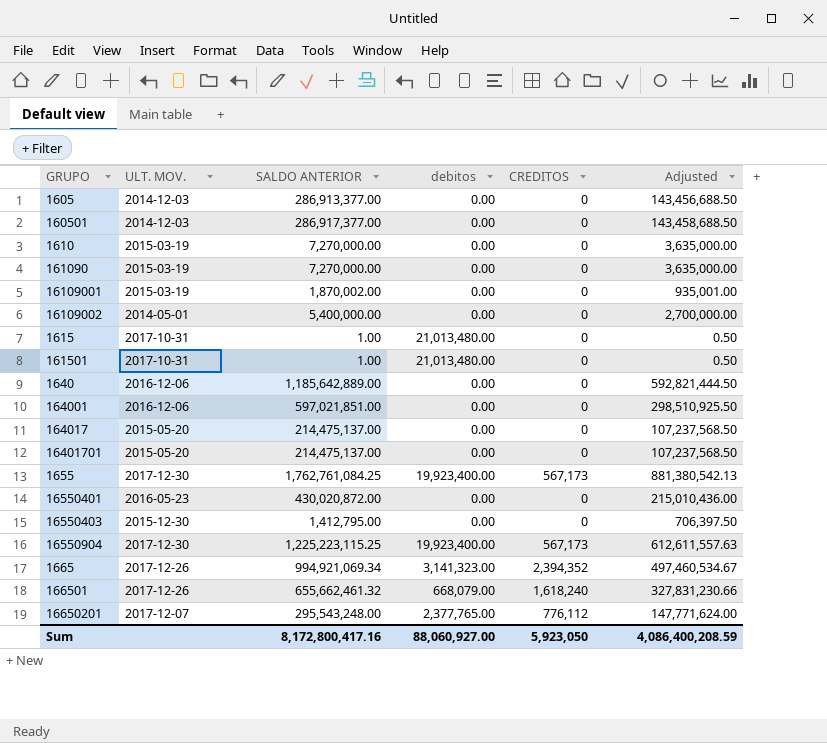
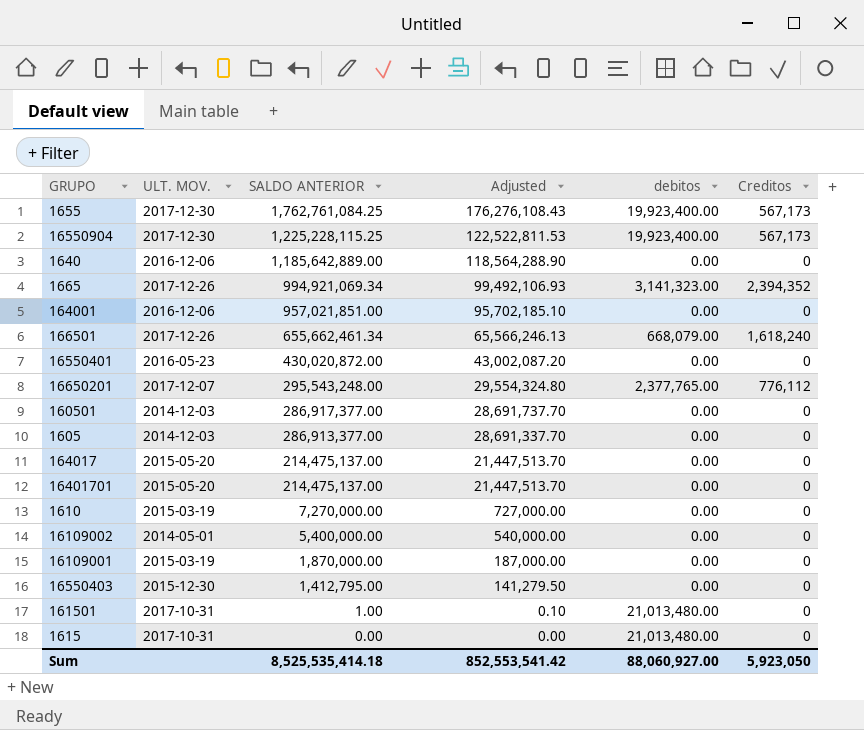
row order: none -> SALDO ANTERIOR descending
column Adjusted | formula: [SALDO ANTERIOR] * 0.5 -> [SALDO ANTERIOR] * 0.1
column Adjusted | position: 6 -> 4
column name: CREDITOS -> Creditos
row 161090: 2015-03-19 | 7,270,000.00 | 0.00 | 0 | 3,635,000.00 -> none
16550904 | SALDO ANTERIOR: 1,225,223,115.25 -> 1,225,228,115.25
164001 | SALDO ANTERIOR: 597,021,851.00 -> 957,021,851.00
166501 | SALDO ANTERIOR: 655,662,461.32 -> 655,662,461.34
16109001 | SALDO ANTERIOR: 1,870,002.00 -> 1,870,000.00
1615 | SALDO ANTERIOR: 1.00 -> 0.00
Sum | SALDO ANTERIOR: 8,172,800,417.16 -> 8,525,535,414.18
Sum | Adjusted: 4,086,400,208.59 -> 852,553,541.42

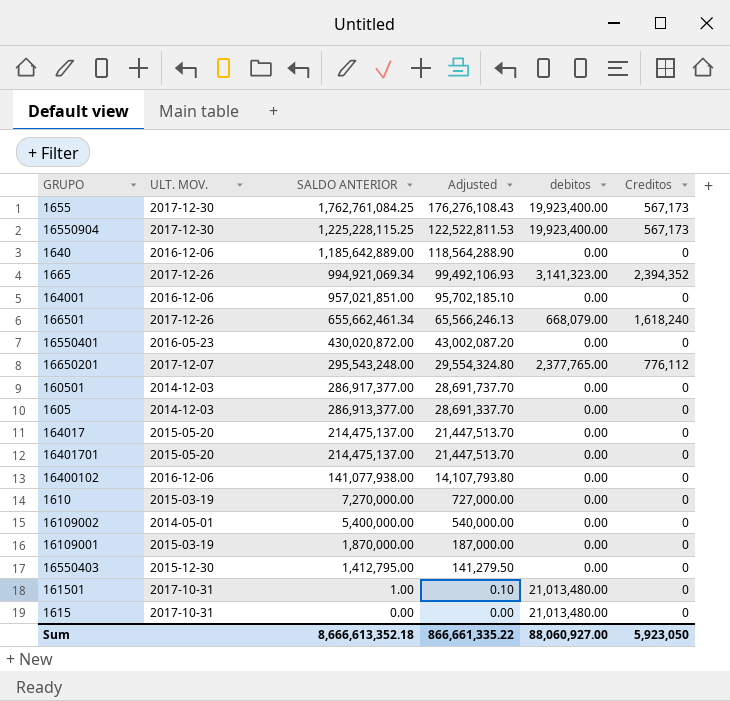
row 16400102: none -> 2016-12-06 | 141,077,938.00 | 14,107,793.80 | 0.00 | 0
Sum | SALDO ANTERIOR: 8,525,535,414.18 -> 8,666,613,352.18
Sum | Adjusted: 852,553,541.42 -> 866,661,335.22

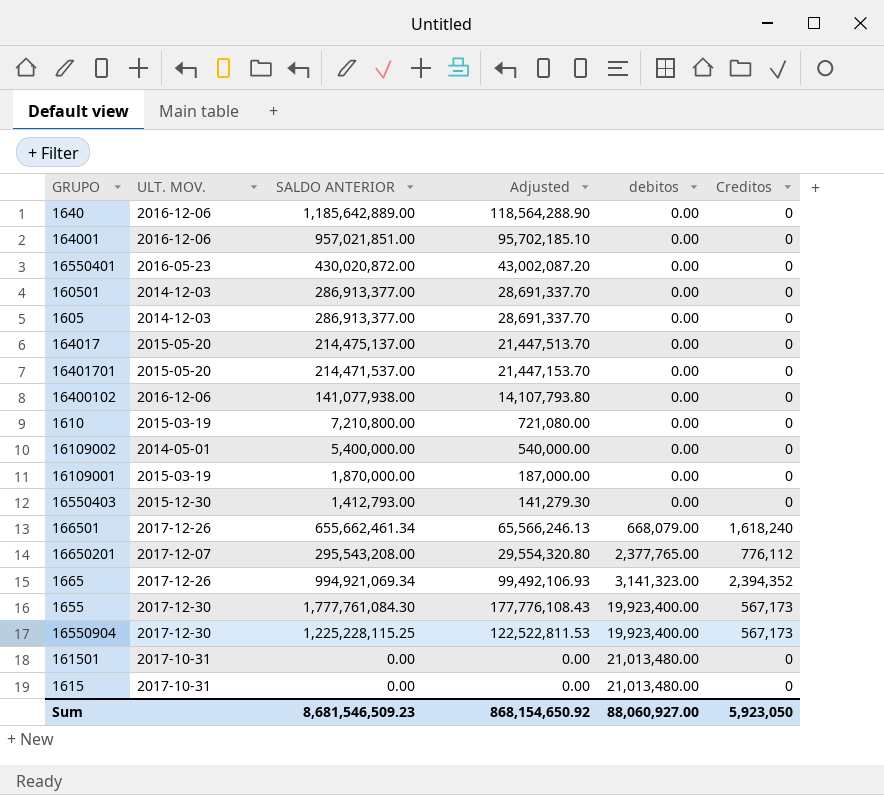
row order: SALDO ANTERIOR descending -> debitos ascending
160501 | SALDO ANTERIOR: 286,917,377.00 -> 286,913,377.00
160501 | Adjusted: 28,691,737.70 -> 28,691,337.70
16401701 | SALDO ANTERIOR: 214,475,137.00 -> 214,471,537.00
16401701 | Adjusted: 21,447,513.70 -> 21,447,153.70
1610 | SALDO ANTERIOR: 7,270,000.00 -> 7,210,800.00
1610 | Adjusted: 727,000.00 -> 721,080.00
16550403 | SALDO ANTERIOR: 1,412,795.00 -> 1,412,793.00
16550403 | Adjusted: 141,279.50 -> 141,279.30
16650201 | SALDO ANTERIOR: 295,543,248.00 -> 295,543,208.00
16650201 | Adjusted: 29,554,324.80 -> 29,554,320.80
1655 | SALDO ANTERIOR: 1,762,761,084.25 -> 1,777,761,084.30
1655 | Adjusted: 176,276,108.43 -> 177,776,108.43
161501 | SALDO ANTERIOR: 1.00 -> 0.00
161501 | Adjusted: 0.10 -> 0.00
Sum | SALDO ANTERIOR: 8,666,613,352.18 -> 8,681,546,509.23
Sum | Adjusted: 866,661,335.22 -> 868,154,650.92

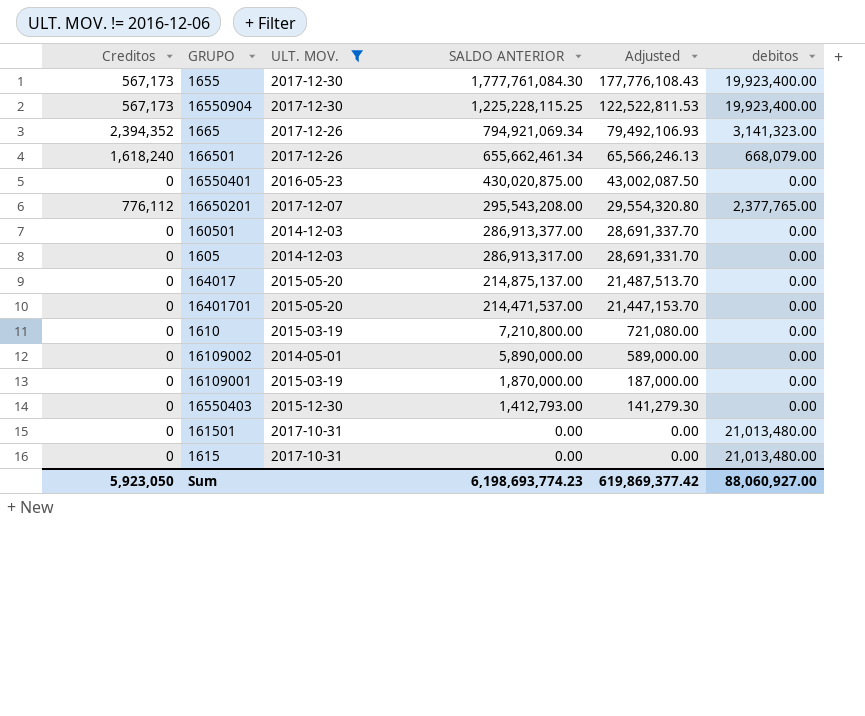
filter: none -> ULT. MOV. != 2016-12-06
row order: debitos ascending -> SALDO ANTERIOR descending
column Creditos | position: 6 -> 1
1665 | SALDO ANTERIOR: 994,921,069.34 -> 794,921,069.34
1665 | Adjusted: 99,492,106.93 -> 79,492,106.93
16550401 | SALDO ANTERIOR: 430,020,872.00 -> 430,020,875.00
16550401 | Adjusted: 43,002,087.20 -> 43,002,087.50
1605 | SALDO ANTERIOR: 286,913,377.00 -> 286,913,317.00
1605 | Adjusted: 28,691,337.70 -> 28,691,331.70
164017 | SALDO ANTERIOR: 214,475,137.00 -> 214,875,137.00
164017 | Adjusted: 21,447,513.70 -> 21,487,513.70
16109002 | SALDO ANTERIOR: 5,400,000.00 -> 5,890,000.00
16109002 | Adjusted: 540,000.00 -> 589,000.00
Sum | SALDO ANTERIOR: 8,681,546,509.23 -> 6,198,693,774.23
Sum | Adjusted: 868,154,650.92 -> 619,869,377.42

